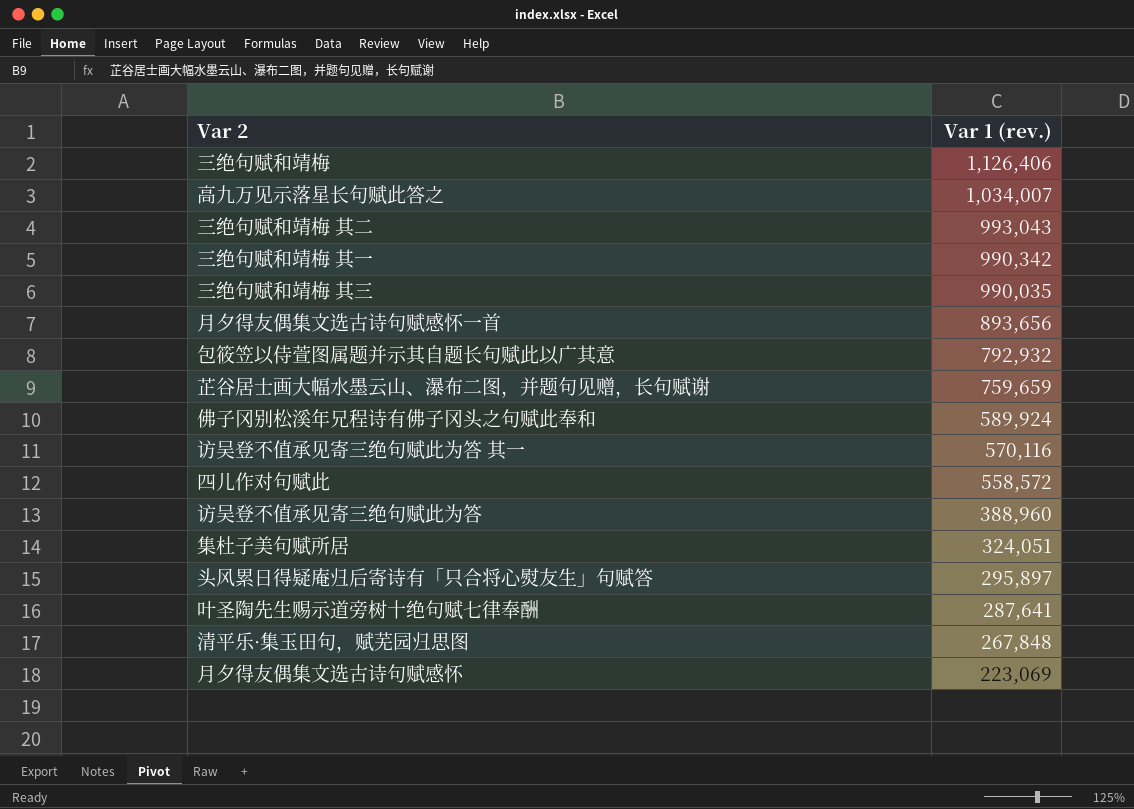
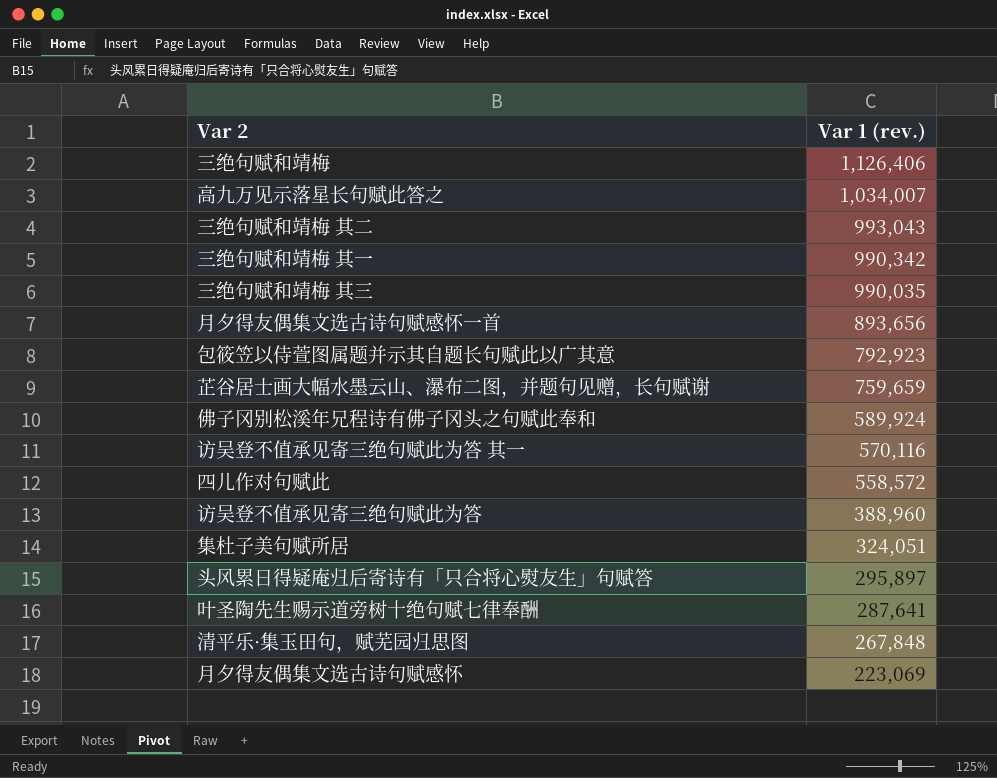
包筱笠以侍萱图属题并示其自题长句赋此以广其意 | Var 1 (rev.): 792,932 -> 792,923

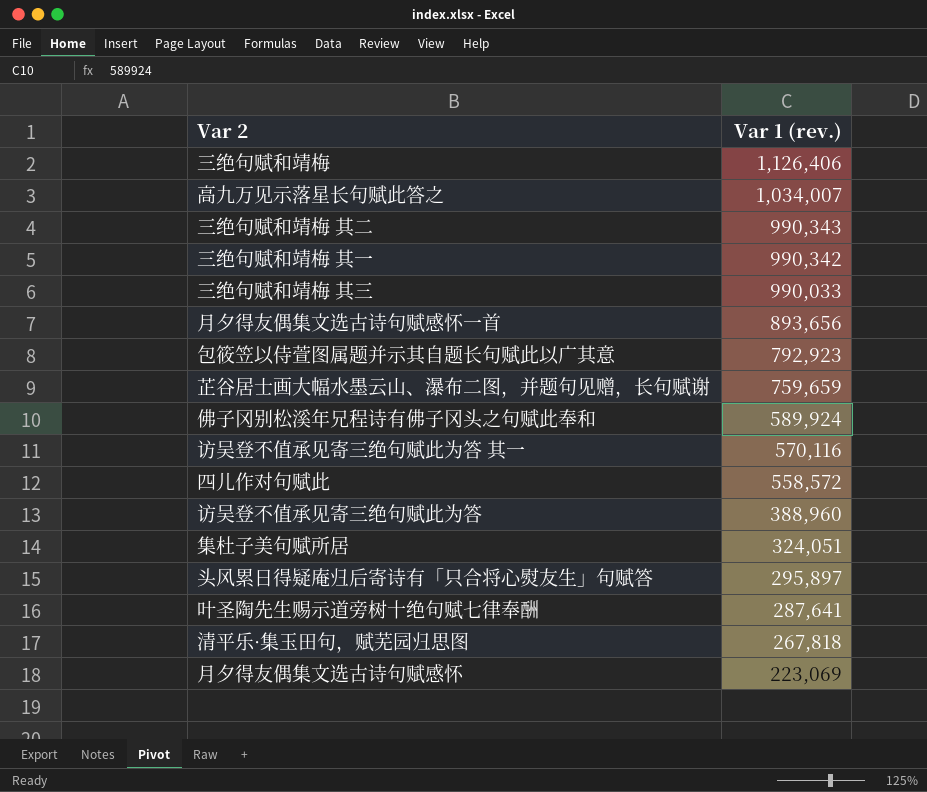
三绝句赋和靖梅 其二 | Var 1 (rev.): 993,043 -> 990,343
三绝句赋和靖梅 其三 | Var 1 (rev.): 990,035 -> 990,033
清平乐·集玉田句，赋芜园归思图 | Var 1 (rev.): 267,848 -> 267,818

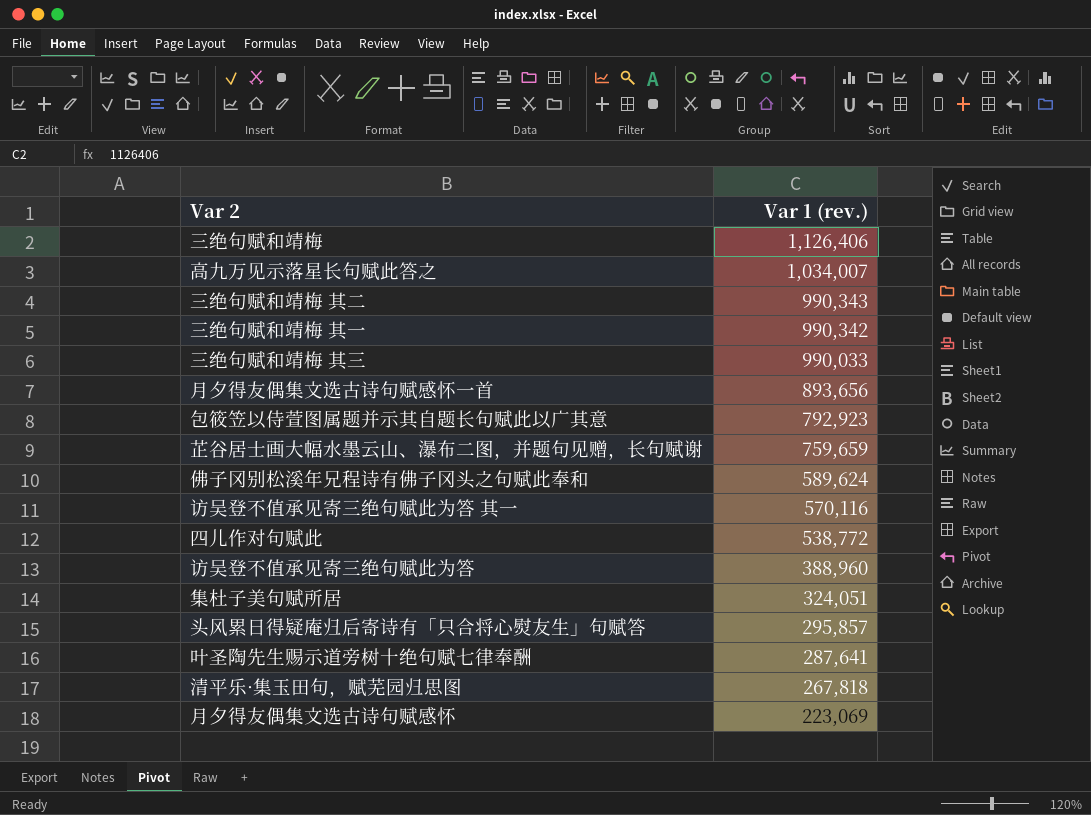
佛子冈别松溪年兄程诗有佛子冈头之句赋此奉和 | Var 1 (rev.): 589,924 -> 589,624
四儿作对句赋此 | Var 1 (rev.): 558,572 -> 538,772
头风累日得疑庵归后寄诗有「只合将心熨友生」句赋答 | Var 1 (rev.): 295,897 -> 295,857

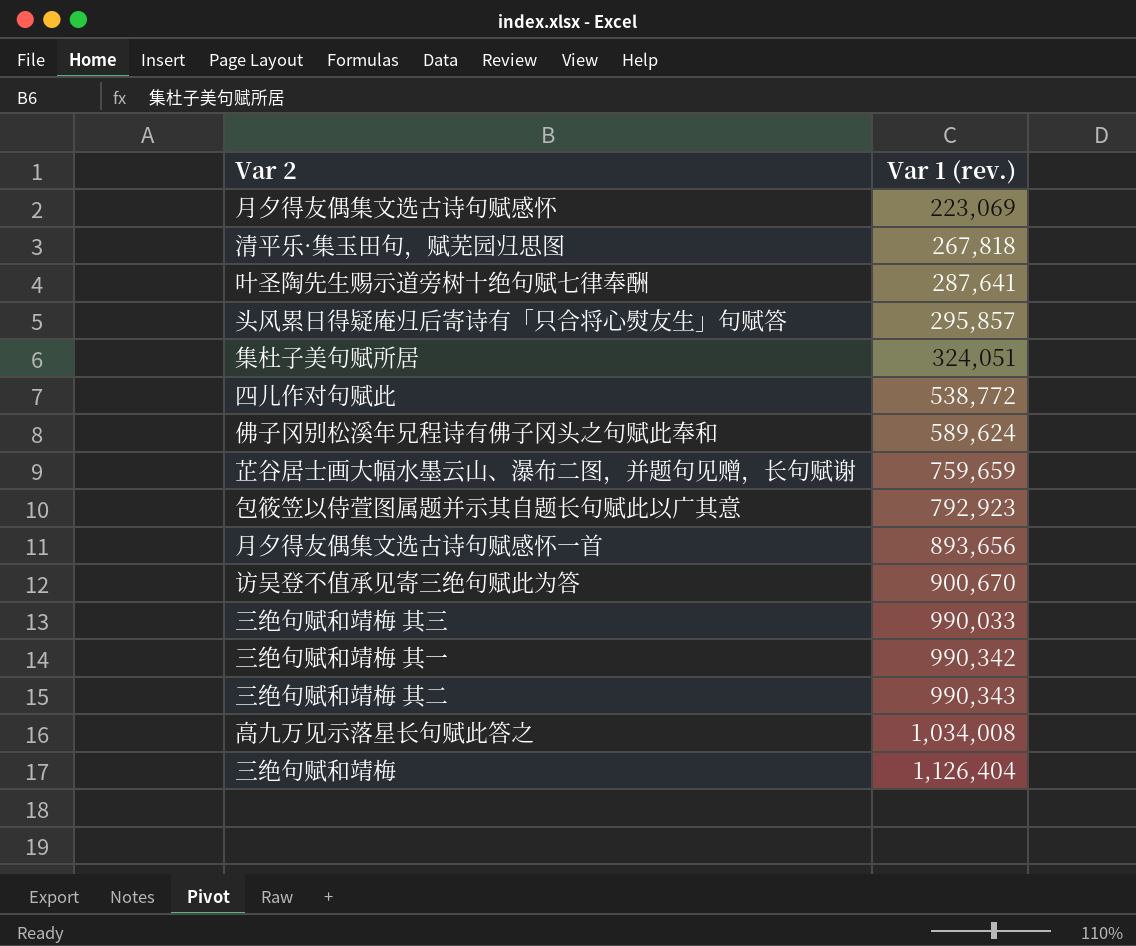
row order: Var 1 (rev.) descending -> Var 1 (rev.) ascending
row 访吴登不值承见寄三绝句赋此为答 其一: 570,116 -> none
访吴登不值承见寄三绝句赋此为答 | Var 1 (rev.): 388,960 -> 900,670
高九万见示落星长句赋此答之 | Var 1 (rev.): 1,034,007 -> 1,034,008
三绝句赋和靖梅 | Var 1 (rev.): 1,126,406 -> 1,126,404

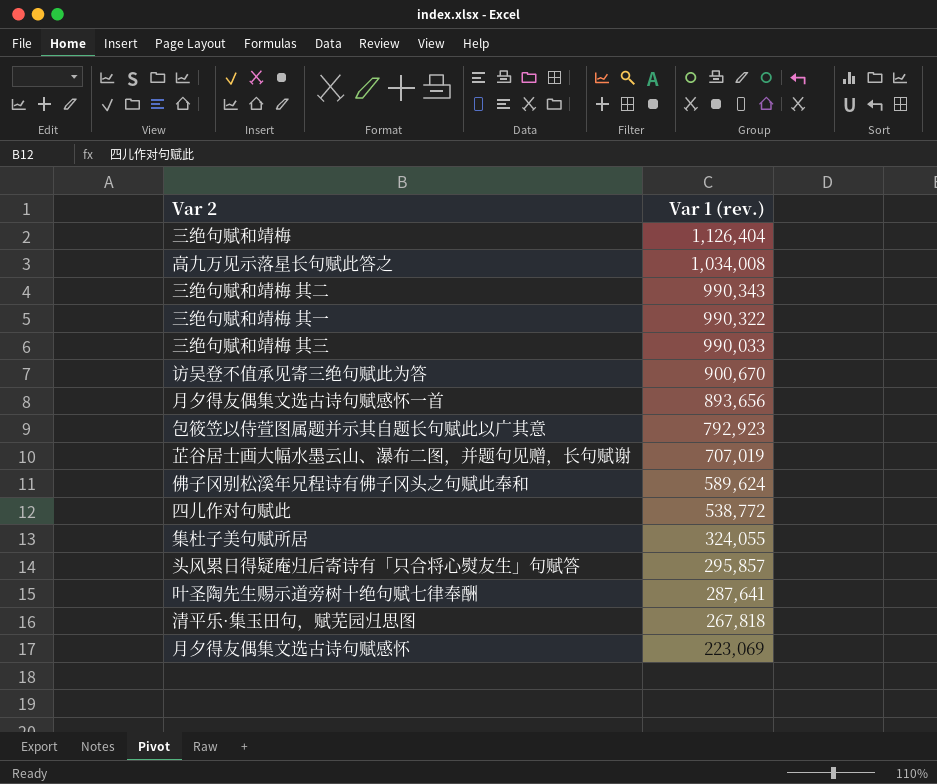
row order: Var 1 (rev.) ascending -> Var 1 (rev.) descending
三绝句赋和靖梅 其一 | Var 1 (rev.): 990,342 -> 990,322
芷谷居士画大幅水墨云山、瀑布二图，并题句见赠，长句赋谢 | Var 1 (rev.): 759,659 -> 707,019
集杜子美句赋所居 | Var 1 (rev.): 324,051 -> 324,055

